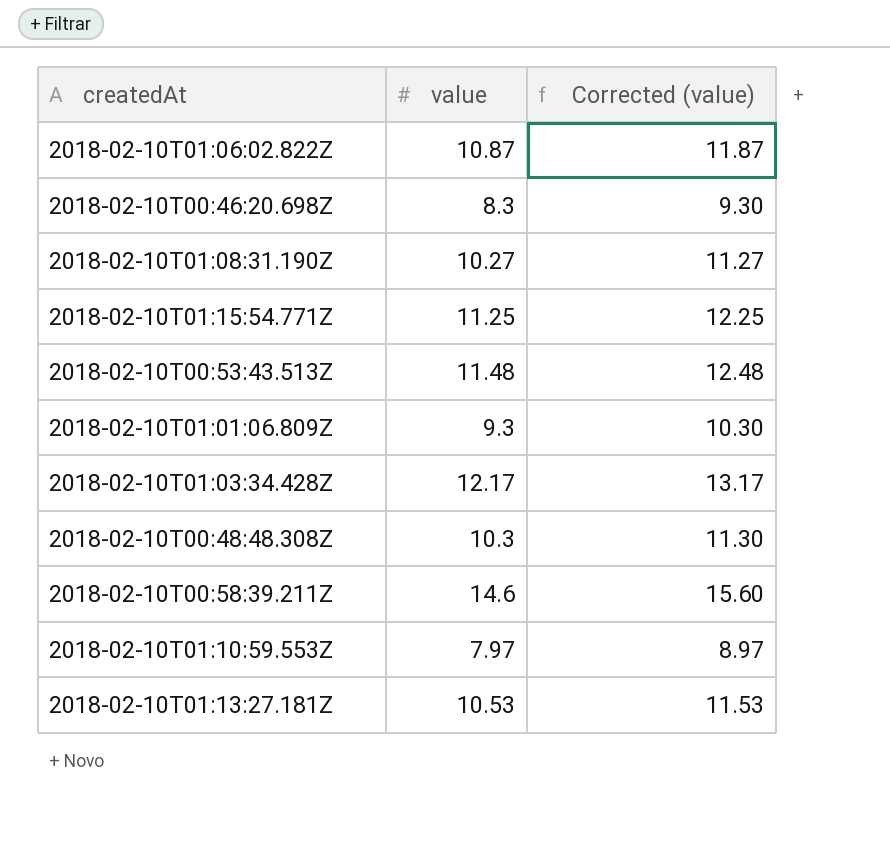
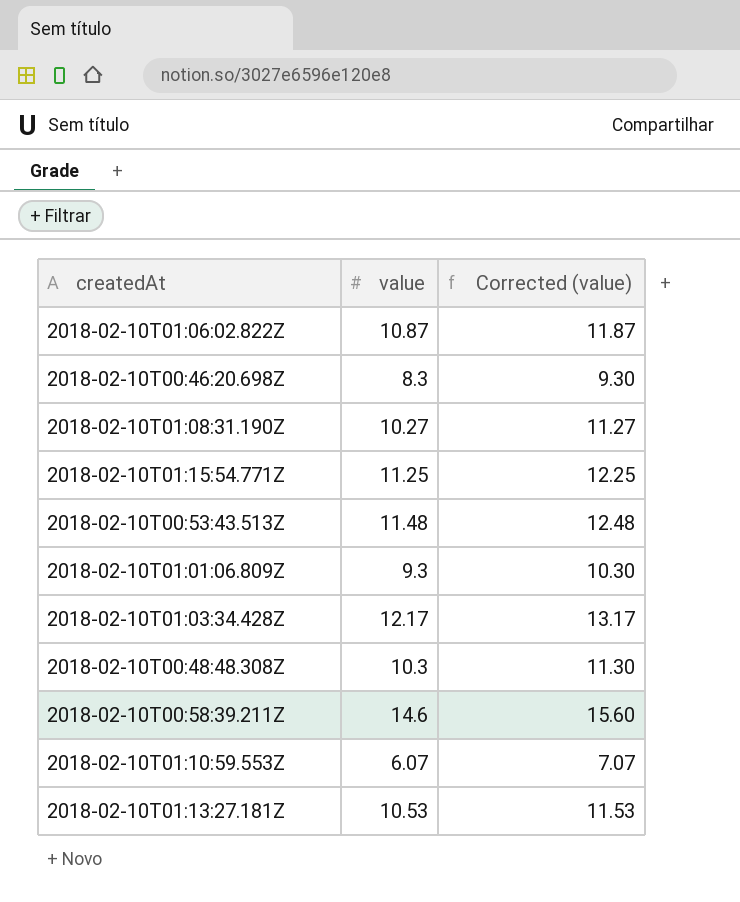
2018-02-10T01:10:59.553Z | value: 7.97 -> 6.07
2018-02-10T01:10:59.553Z | Corrected (value): 8.97 -> 7.07

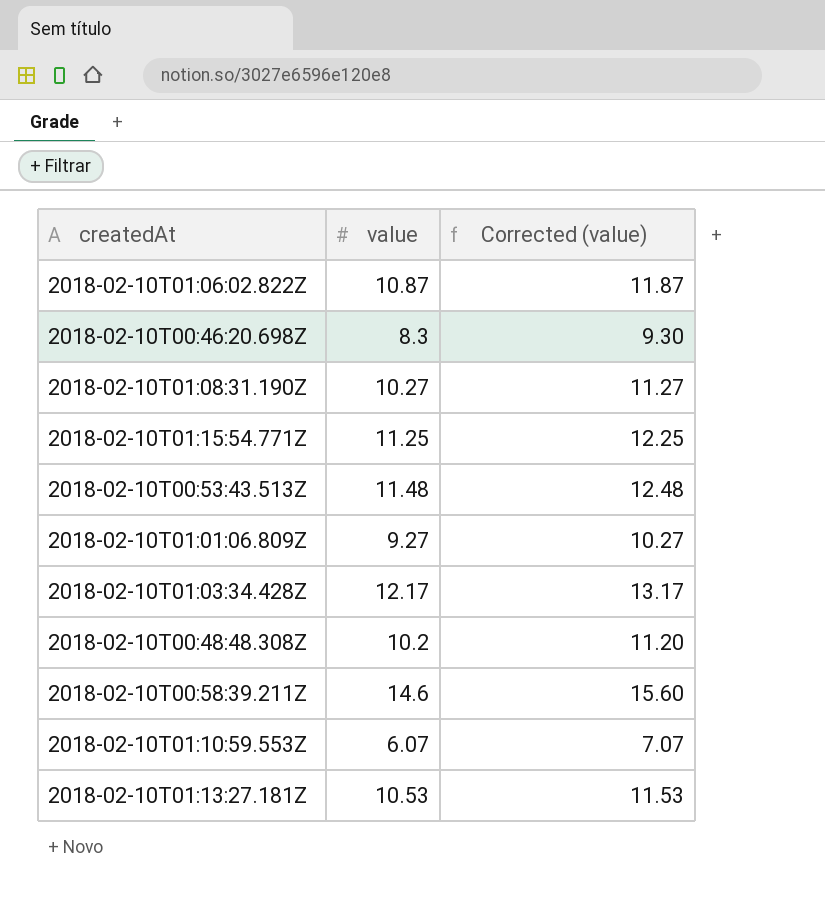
2018-02-10T01:01:06.809Z | value: 9.3 -> 9.27
2018-02-10T01:01:06.809Z | Corrected (value): 10.30 -> 10.27
2018-02-10T00:48:48.308Z | value: 10.3 -> 10.2
2018-02-10T00:48:48.308Z | Corrected (value): 11.30 -> 11.20

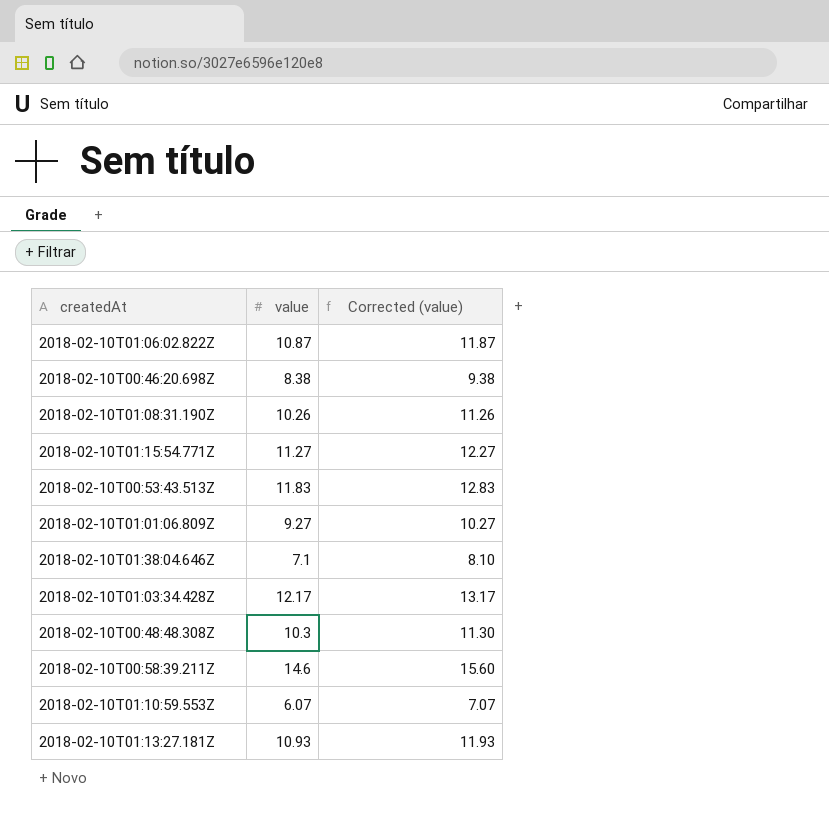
2018-02-10T00:46:20.698Z | value: 8.3 -> 8.38
2018-02-10T00:46:20.698Z | Corrected (value): 9.30 -> 9.38
2018-02-10T01:08:31.190Z | value: 10.27 -> 10.26
2018-02-10T01:08:31.190Z | Corrected (value): 11.27 -> 11.26
2018-02-10T01:15:54.771Z | value: 11.25 -> 11.27
2018-02-10T01:15:54.771Z | Corrected (value): 12.25 -> 12.27
2018-02-10T00:53:43.513Z | value: 11.48 -> 11.83
2018-02-10T00:53:43.513Z | Corrected (value): 12.48 -> 12.83
row 2018-02-10T01:38:04.646Z: none -> 7.1 | 8.10
2018-02-10T00:48:48.308Z | value: 10.2 -> 10.3
2018-02-10T00:48:48.308Z | Corrected (value): 11.20 -> 11.30
2018-02-10T01:13:27.181Z | value: 10.53 -> 10.93
2018-02-10T01:13:27.181Z | Corrected (value): 11.53 -> 11.93

